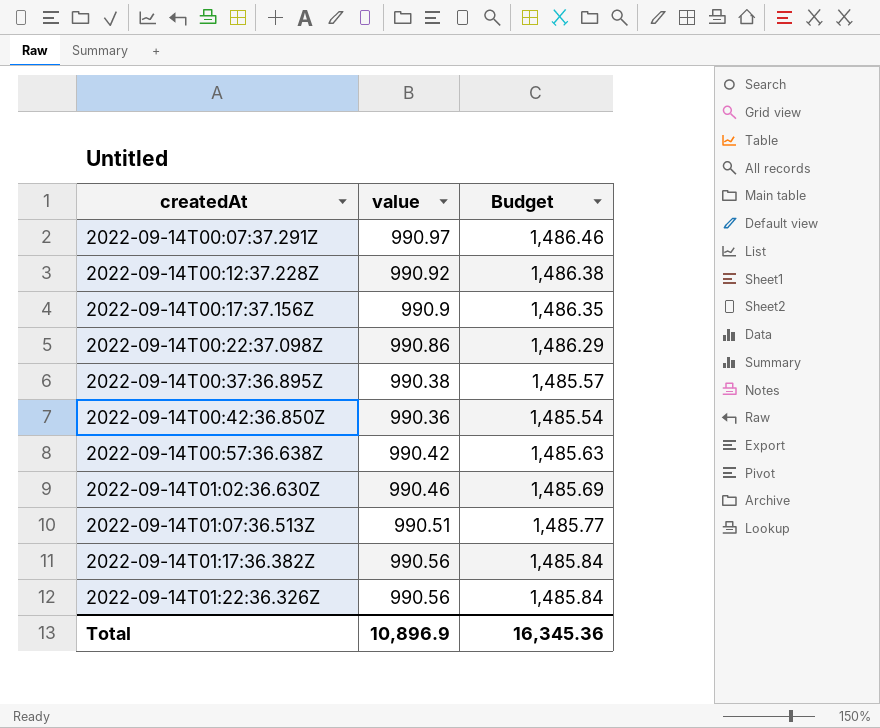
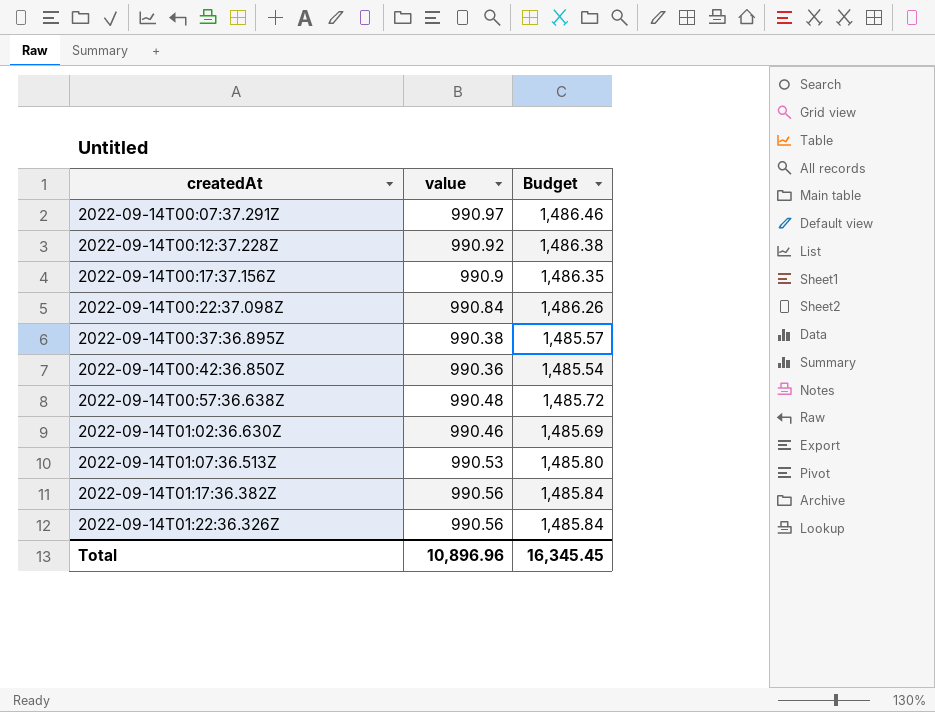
2022-09-14T00:22:37.098Z | value: 990.86 -> 990.84
2022-09-14T00:22:37.098Z | Budget: 1,486.29 -> 1,486.26
2022-09-14T00:57:36.638Z | value: 990.42 -> 990.48
2022-09-14T00:57:36.638Z | Budget: 1,485.63 -> 1,485.72
2022-09-14T01:07:36.513Z | value: 990.51 -> 990.53
2022-09-14T01:07:36.513Z | Budget: 1,485.77 -> 1,485.80
Total | value: 10,896.9 -> 10,896.96
Total | Budget: 16,345.36 -> 16,345.45

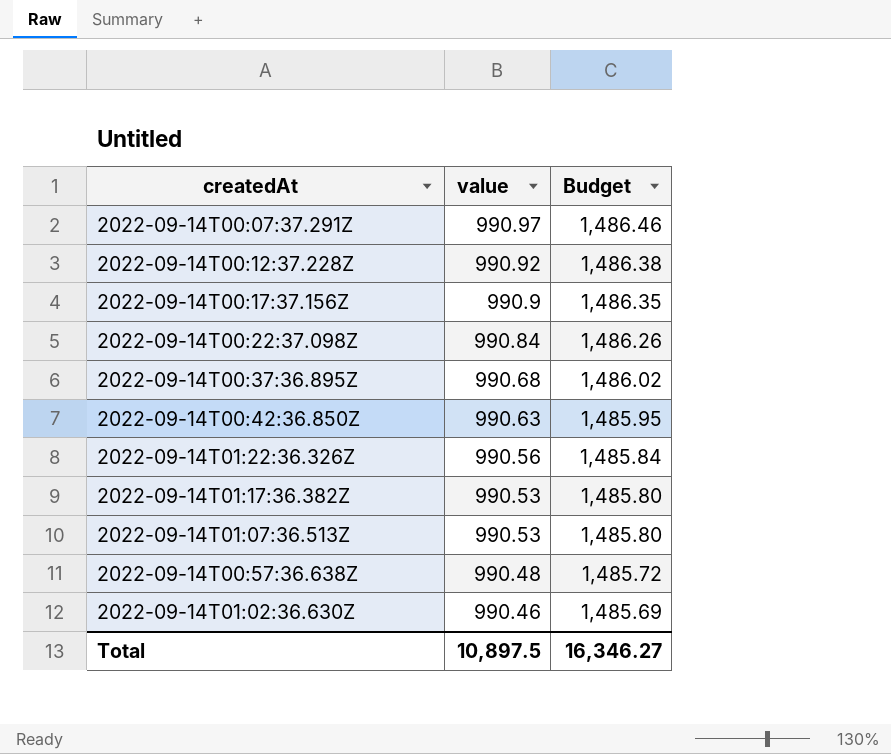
row order: createdAt ascending -> value descending
2022-09-14T00:37:36.895Z | value: 990.38 -> 990.68
2022-09-14T00:37:36.895Z | Budget: 1,485.57 -> 1,486.02
2022-09-14T00:42:36.850Z | value: 990.36 -> 990.63
2022-09-14T00:42:36.850Z | Budget: 1,485.54 -> 1,485.95
2022-09-14T01:17:36.382Z | value: 990.56 -> 990.53
2022-09-14T01:17:36.382Z | Budget: 1,485.84 -> 1,485.80
Total | value: 10,896.96 -> 10,897.5
Total | Budget: 16,345.45 -> 16,346.27

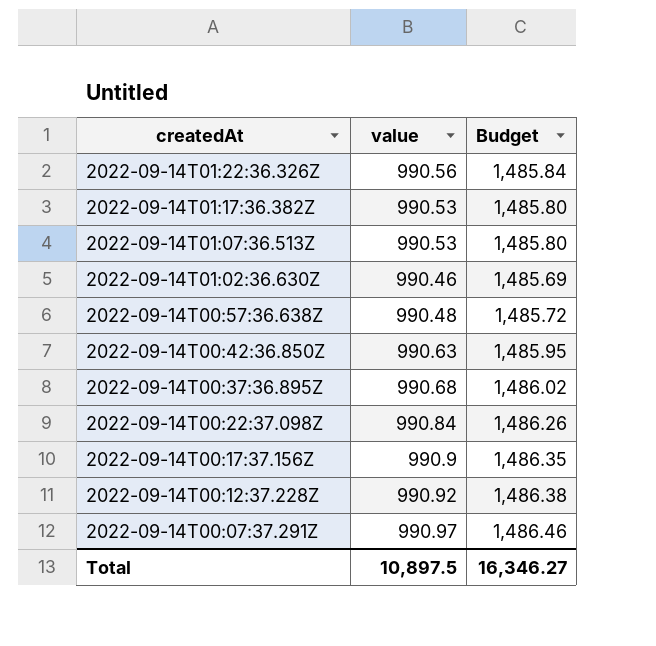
row order: value descending -> createdAt descending

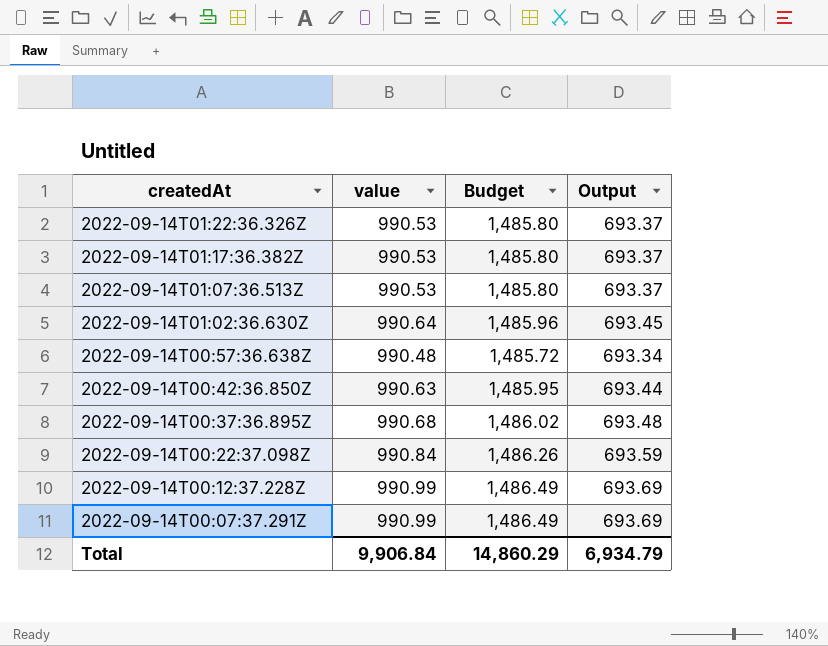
column Output | formula: none -> [value] * 0.7
row 2022-09-14T00:17:37.156Z: 990.9 | 1,486.35 -> none
2022-09-14T01:22:36.326Z | value: 990.56 -> 990.53
2022-09-14T01:22:36.326Z | Budget: 1,485.84 -> 1,485.80
2022-09-14T01:02:36.630Z | value: 990.46 -> 990.64
2022-09-14T01:02:36.630Z | Budget: 1,485.69 -> 1,485.96
2022-09-14T00:12:37.228Z | value: 990.92 -> 990.99
2022-09-14T00:12:37.228Z | Budget: 1,486.38 -> 1,486.49
2022-09-14T00:07:37.291Z | value: 990.97 -> 990.99
2022-09-14T00:07:37.291Z | Budget: 1,486.46 -> 1,486.49
Total | value: 10,897.5 -> 9,906.84
Total | Budget: 16,346.27 -> 14,860.29

